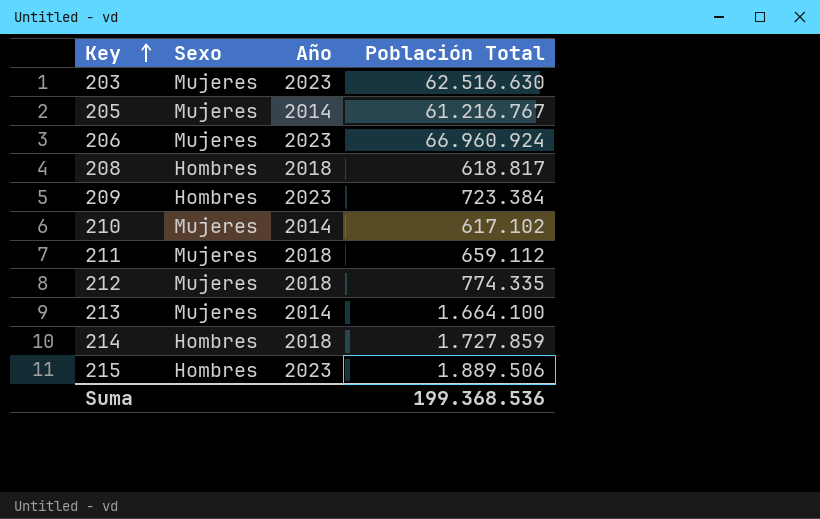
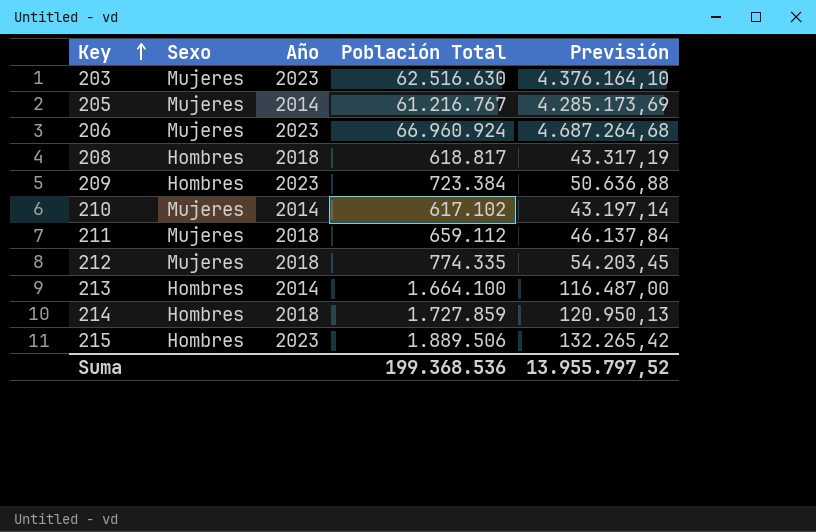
column Previsión | formula: none -> [Población Total] * 0,07
213 | Sexo: Mujeres -> Hombres

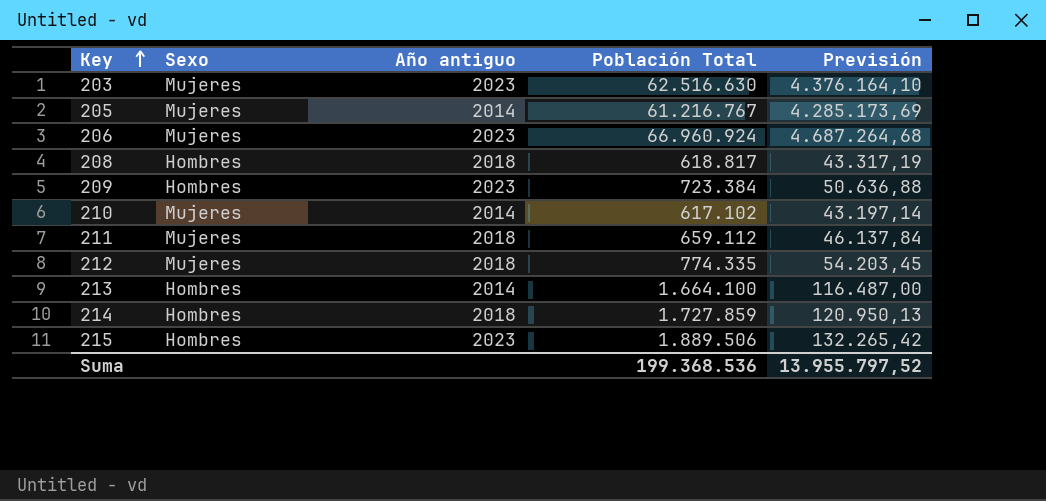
column name: Año -> Año antiguo

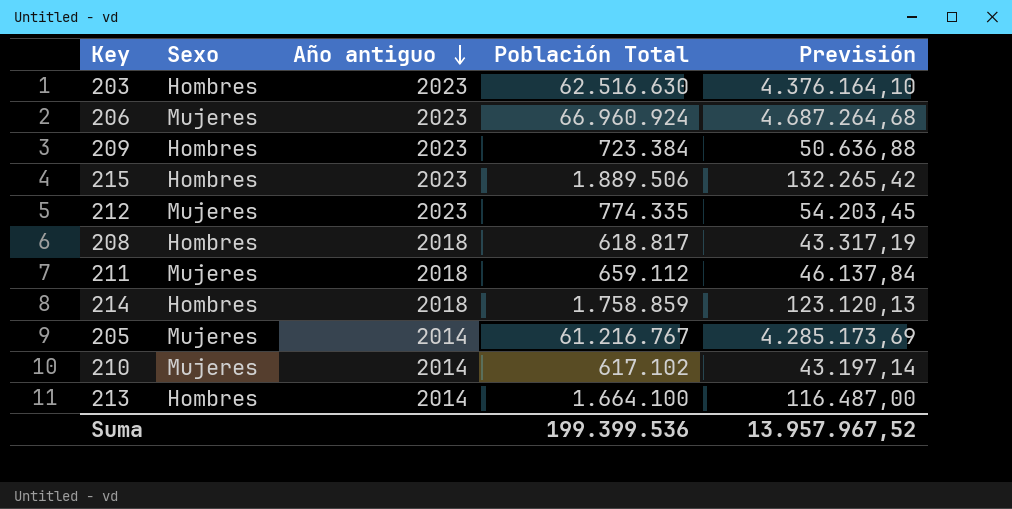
row order: Key ascending -> Año antiguo descending
203 | Sexo: Mujeres -> Hombres
212 | Año antiguo: 2018 -> 2023
214 | Población Total: 1.727.859 -> 1.758.859
214 | Previsión: 120.950,13 -> 123.120,13
Suma | Población Total: 199.368.536 -> 199.399.536
Suma | Previsión: 13.955.797,52 -> 13.957.967,52

